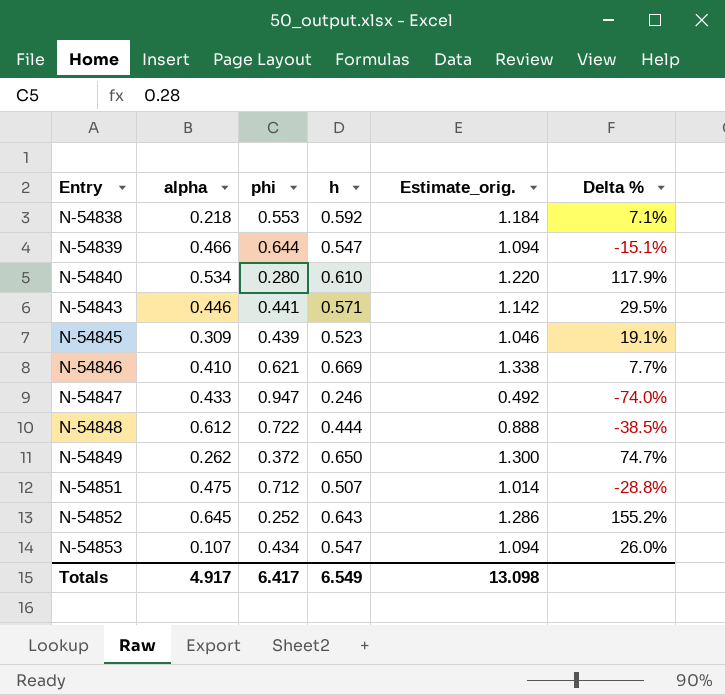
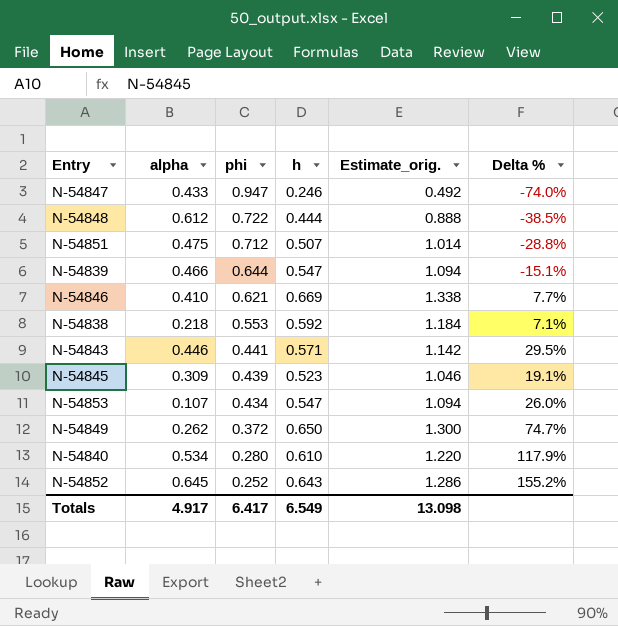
row order: Entry ascending -> phi descending

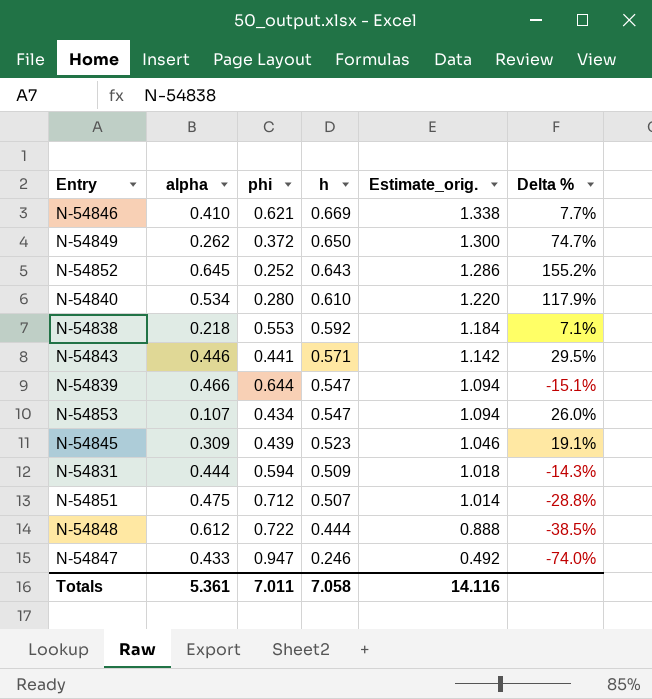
row order: phi descending -> h descending
row N-54831: none -> 0.444 | 0.594 | 0.509 | 1.018 | -14.3%
Totals | alpha: 4.917 -> 5.361
Totals | phi: 6.417 -> 7.011
Totals | h: 6.549 -> 7.058
Totals | Estimate_orig.: 13.098 -> 14.116

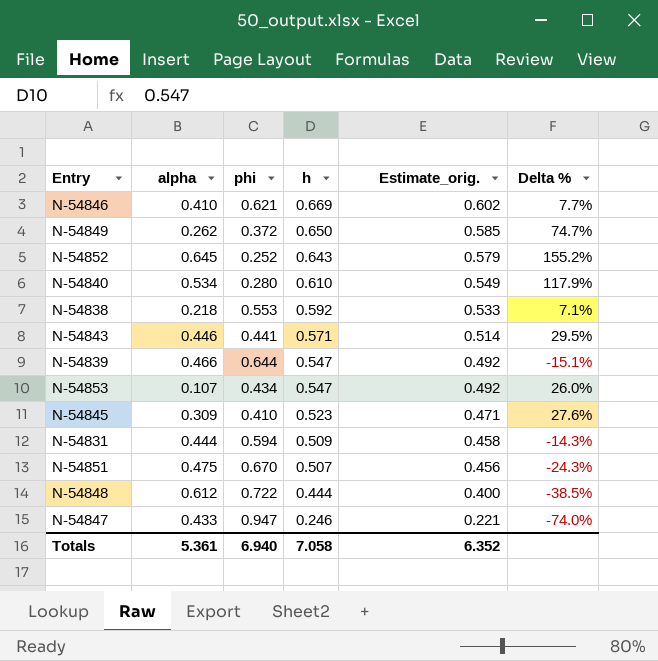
column Estimate_orig. | formula: [h] * 2 -> [h] * 0.9
N-54845 | phi: 0.439 -> 0.410
N-54845 | Delta %: 19.1% -> 27.6%
N-54851 | phi: 0.712 -> 0.670
N-54851 | Delta %: -28.8% -> -24.3%
Totals | phi: 7.011 -> 6.940
Totals | Estimate_orig.: 14.116 -> 6.352

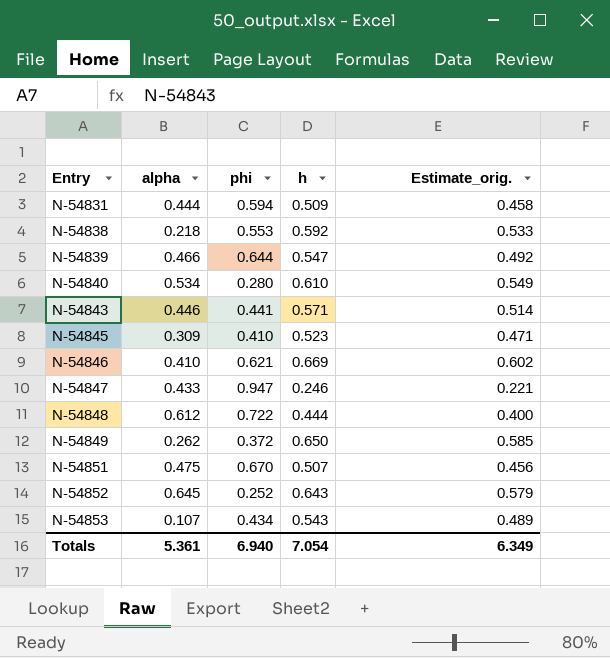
row order: h descending -> Entry ascending
column Delta % | formula: ([h] - [phi]) / [phi] -> none
N-54853 | h: 0.547 -> 0.543
N-54853 | Estimate_orig.: 0.492 -> 0.489
Totals | h: 7.058 -> 7.054
Totals | Estimate_orig.: 6.352 -> 6.349

